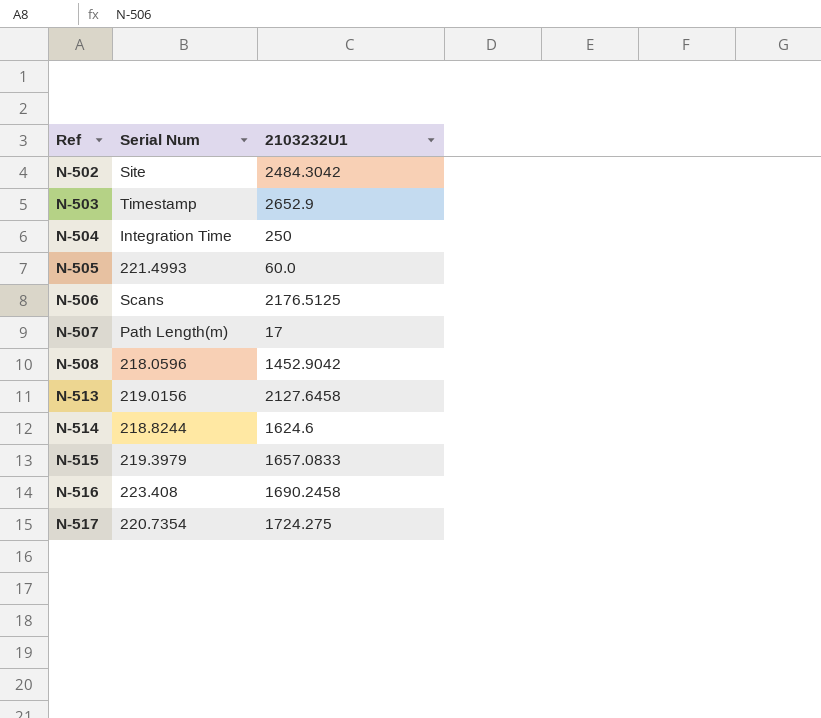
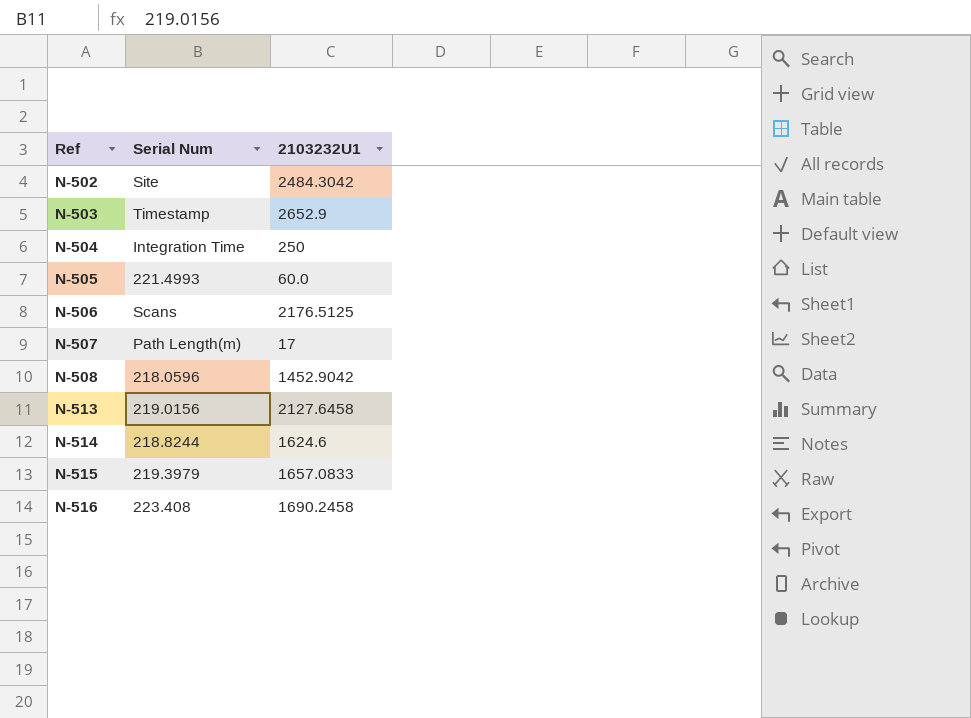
row N-517: 220.7354 | 1724.275 -> none

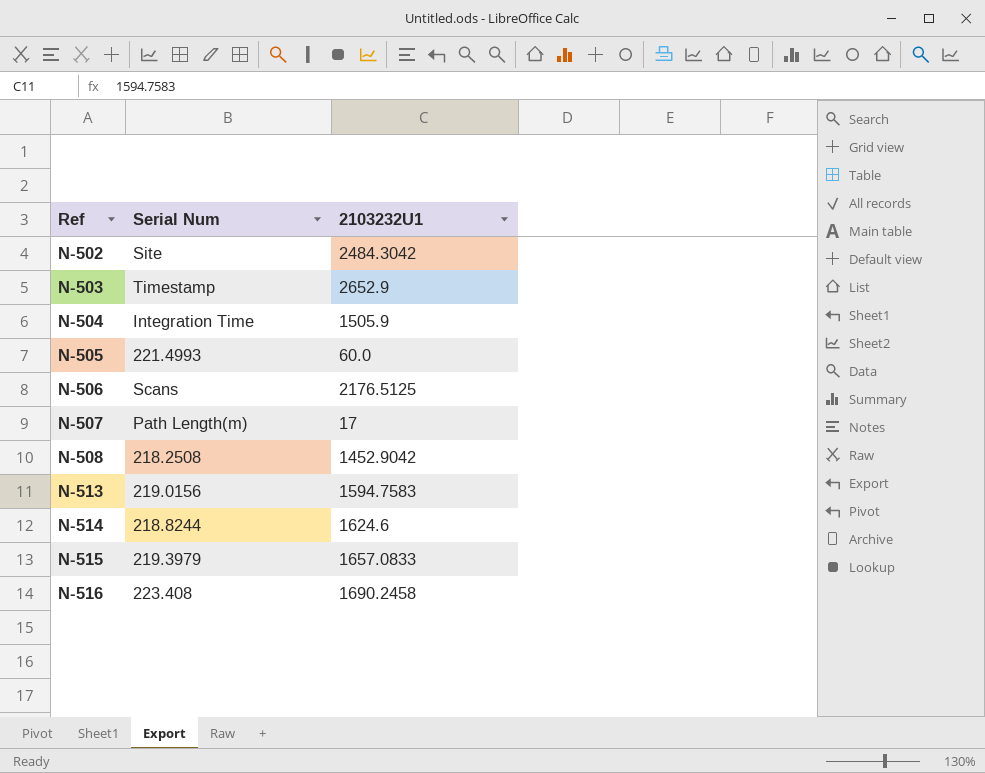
N-504 | 2103232U1: 250 -> 1505.9
N-508 | Serial Num: 218.0596 -> 218.2508
N-513 | 2103232U1: 2127.6458 -> 1594.7583

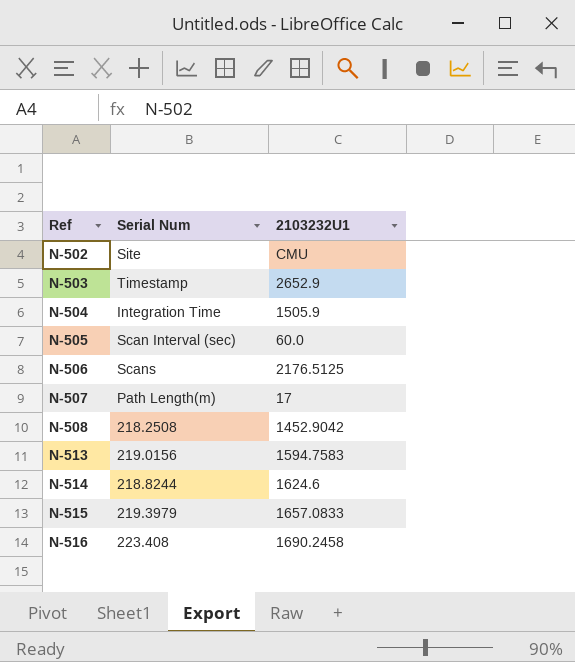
N-502 | 2103232U1: 2484.3042 -> CMU
N-505 | Serial Num: 221.4993 -> Scan Interval (sec)

